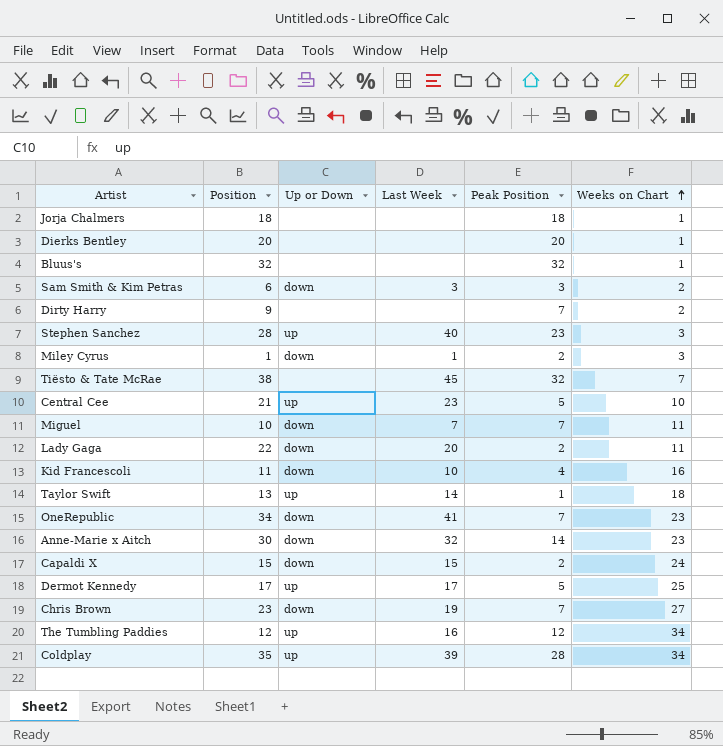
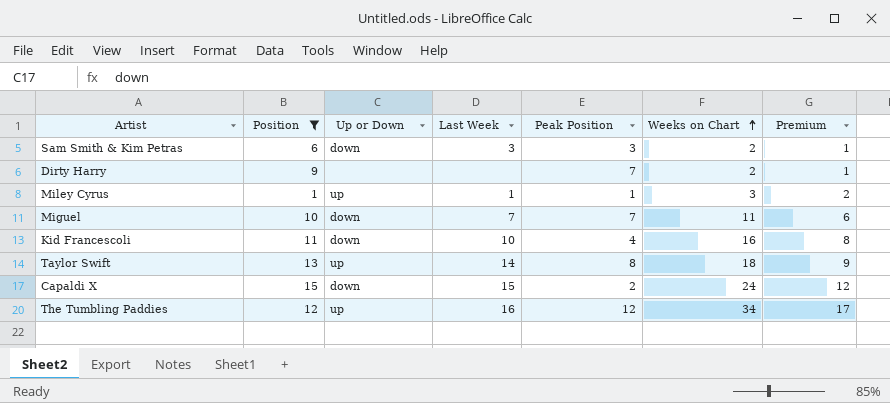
filter: none -> Position <= 15
column Premium | formula: none -> [Weeks on Chart] * 0.5
Miley Cyrus | Up or Down: down -> up
Miley Cyrus | Peak Position: 2 -> 1
Taylor Swift | Peak Position: 1 -> 8

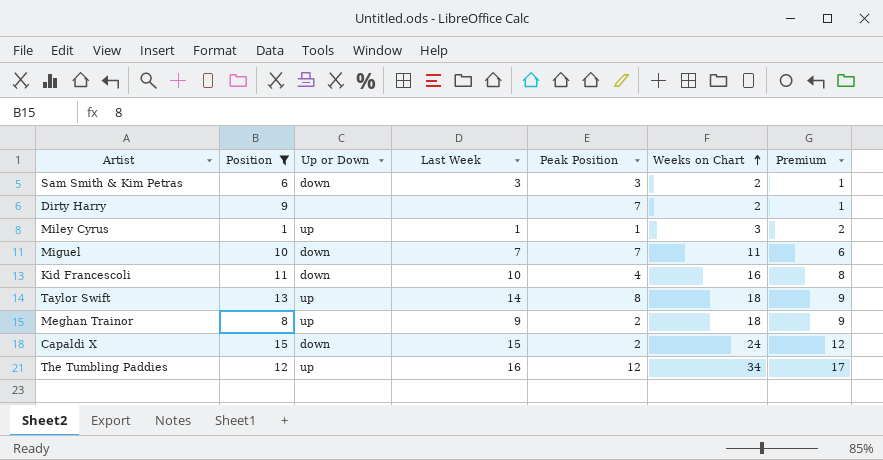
row Meghan Trainor: none -> 8 | up | 9 | 2 | 18 | 9

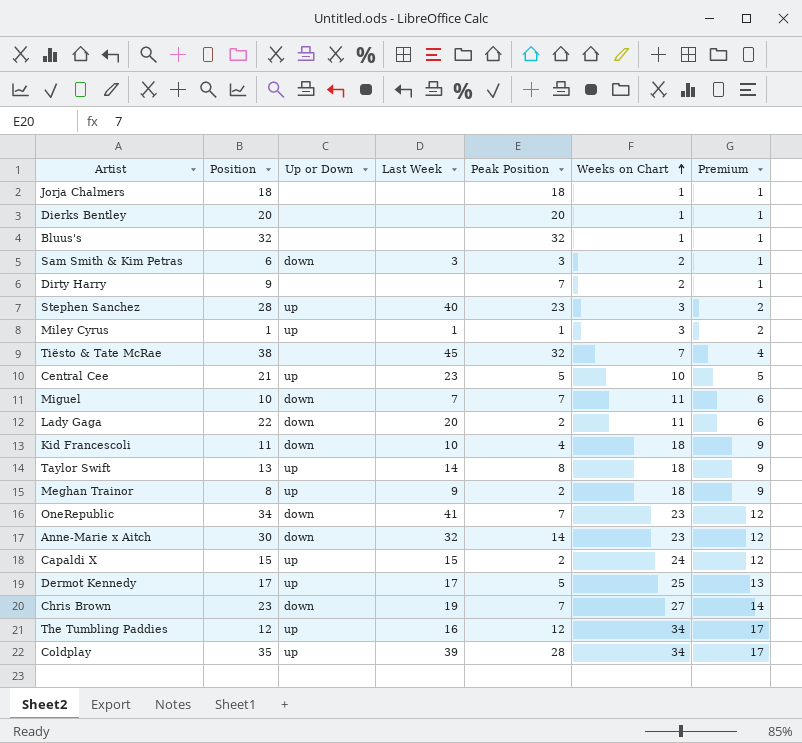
filter: Position <= 15 -> none
Kid Francescoli | Weeks on Chart: 16 -> 18
Kid Francescoli | Premium: 8 -> 9
Capaldi X | Up or Down: down -> up

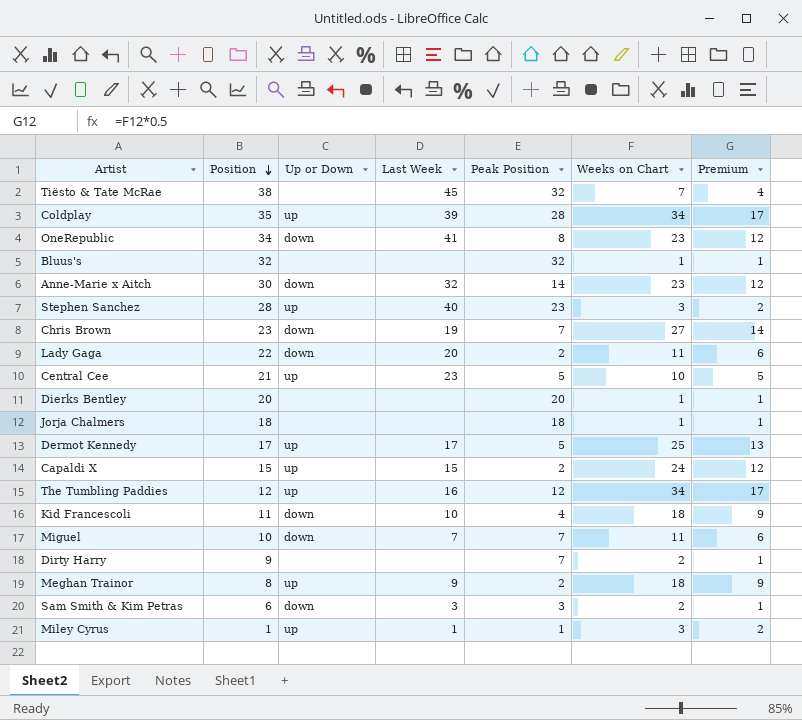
row order: Weeks on Chart ascending -> Position descending
row Taylor Swift: 13 | up | 14 | 8 | 18 | 9 -> none
OneRepublic | Peak Position: 7 -> 8

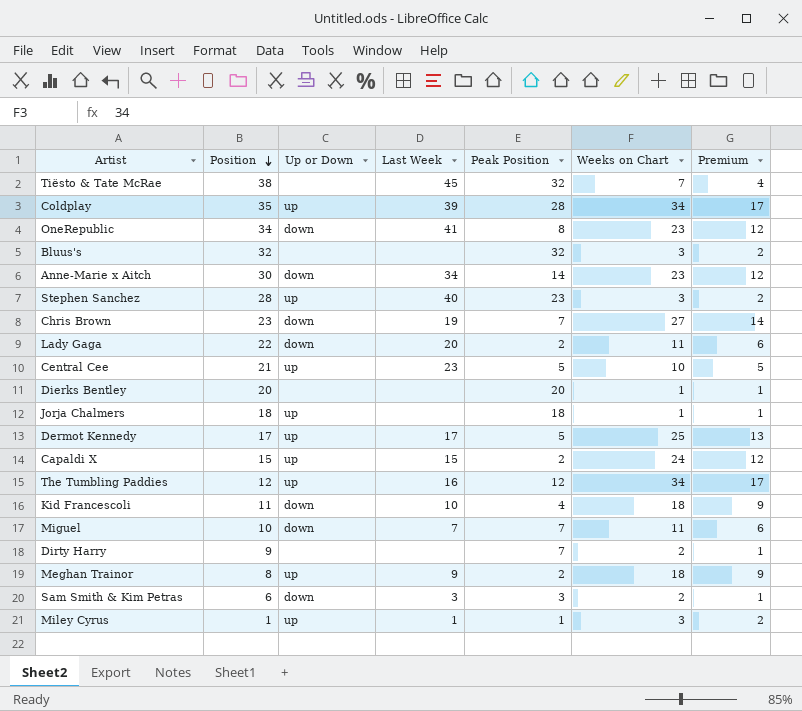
Bluus's | Weeks on Chart: 1 -> 3
Bluus's | Premium: 1 -> 2
Anne-Marie x Aitch | Last Week: 32 -> 34
Jorja Chalmers | Up or Down: none -> up

